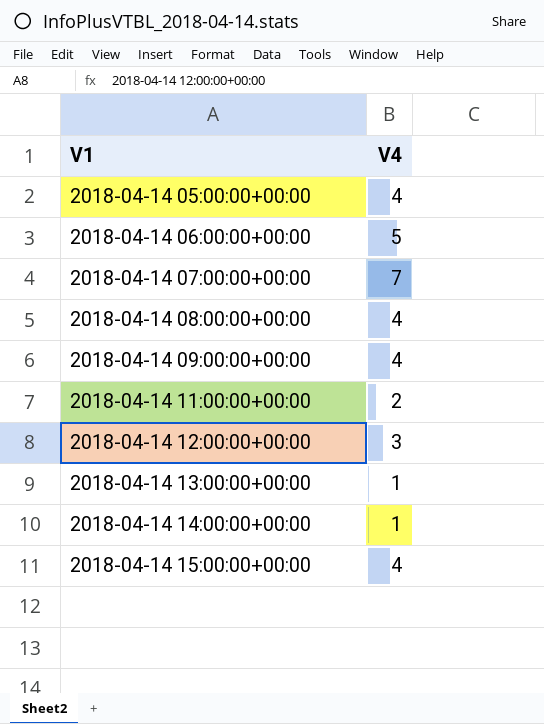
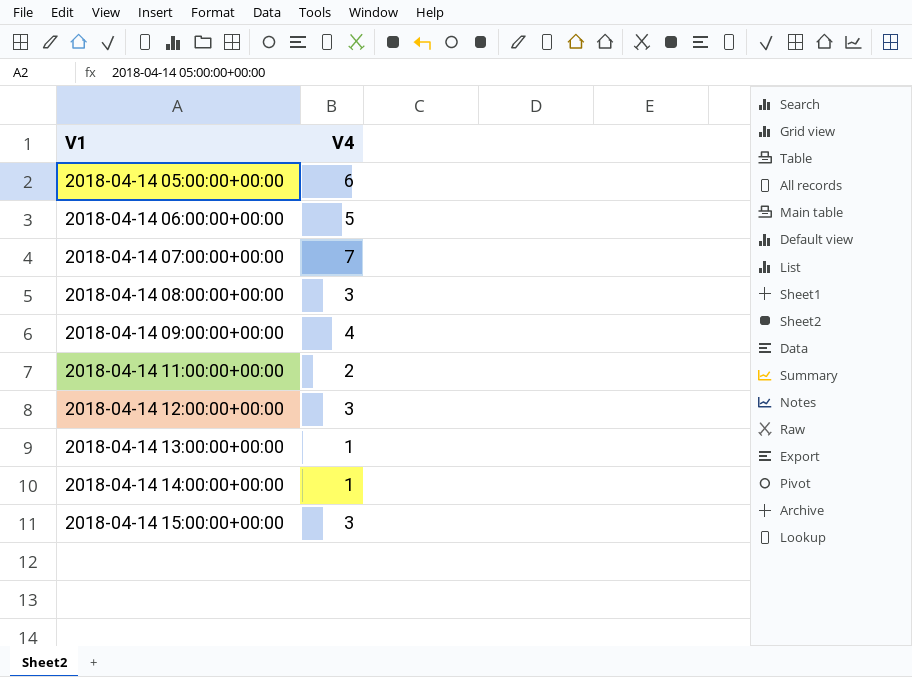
2018-04-14 05:00:00+00:00 | V4: 4 -> 6
2018-04-14 08:00:00+00:00 | V4: 4 -> 3
2018-04-14 15:00:00+00:00 | V4: 4 -> 3

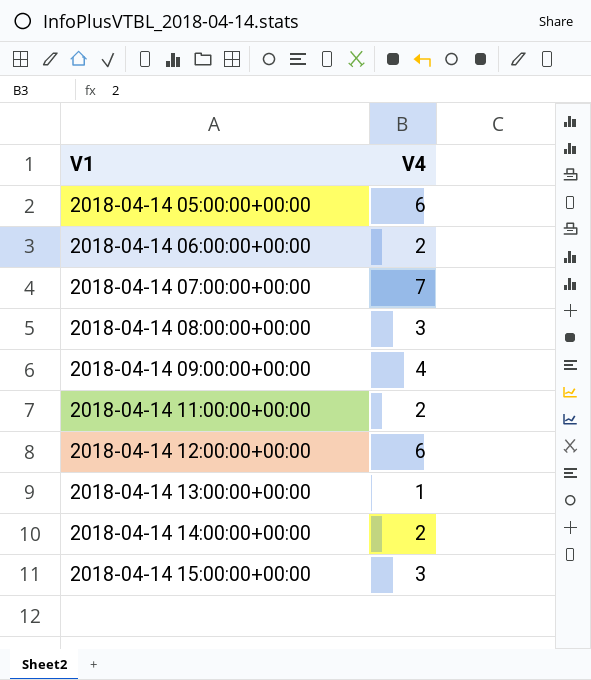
2018-04-14 06:00:00+00:00 | V4: 5 -> 2
2018-04-14 12:00:00+00:00 | V4: 3 -> 6
2018-04-14 14:00:00+00:00 | V4: 1 -> 2

